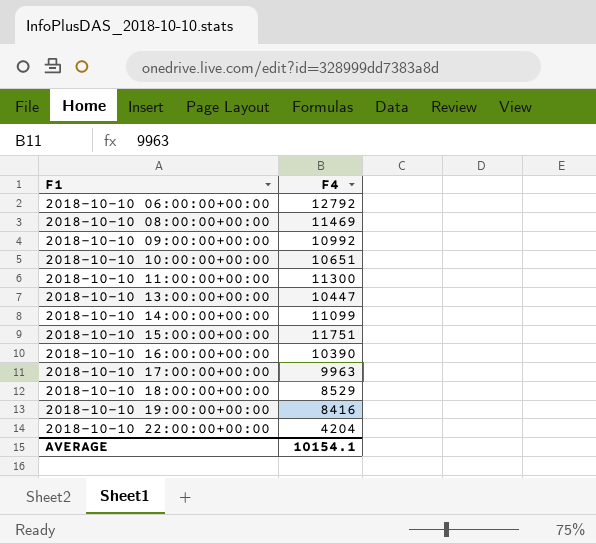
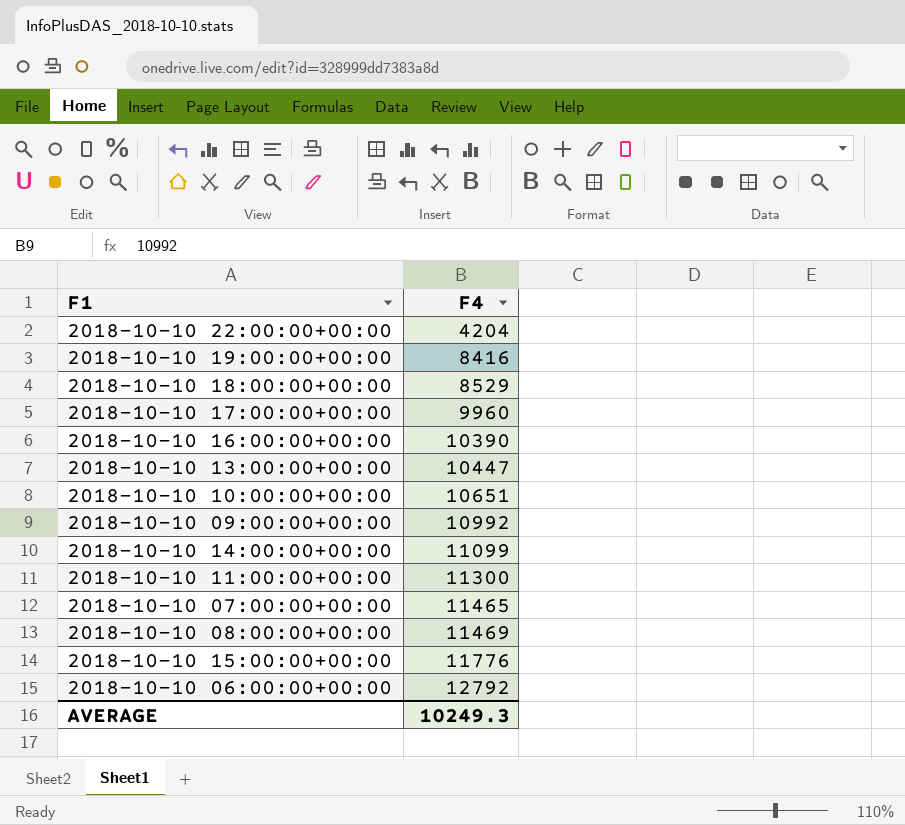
row order: F1 ascending -> F4 ascending
2018-10-10 17:00:00+00:00 | F4: 9963 -> 9960
row 2018-10-10 07:00:00+00:00: none -> 11465
2018-10-10 15:00:00+00:00 | F4: 11751 -> 11776
AVERAGE | F4: 10154.1 -> 10249.3

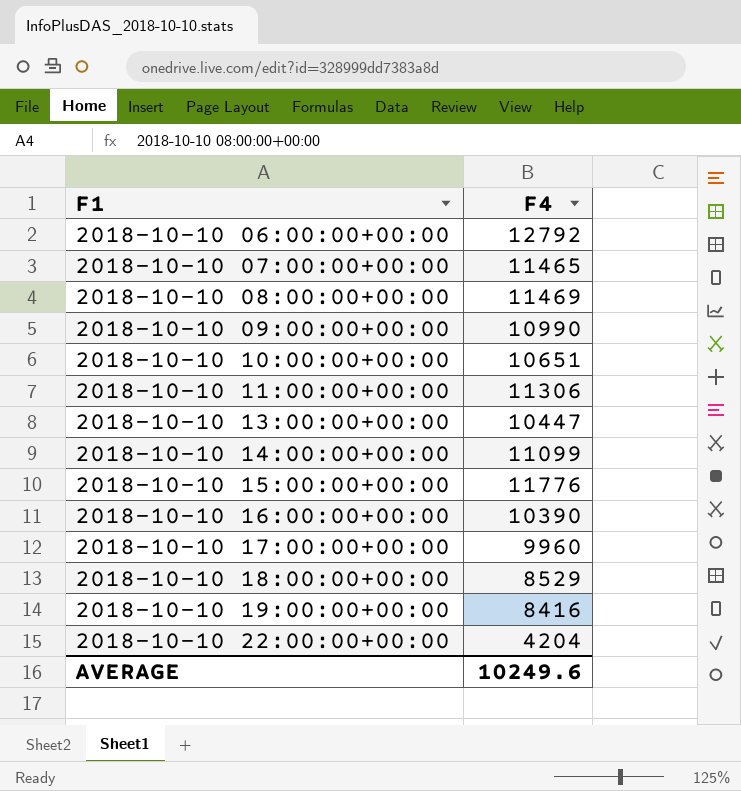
row order: F4 ascending -> F1 ascending
2018-10-10 09:00:00+00:00 | F4: 10992 -> 10990
2018-10-10 11:00:00+00:00 | F4: 11300 -> 11306
AVERAGE | F4: 10249.3 -> 10249.6

